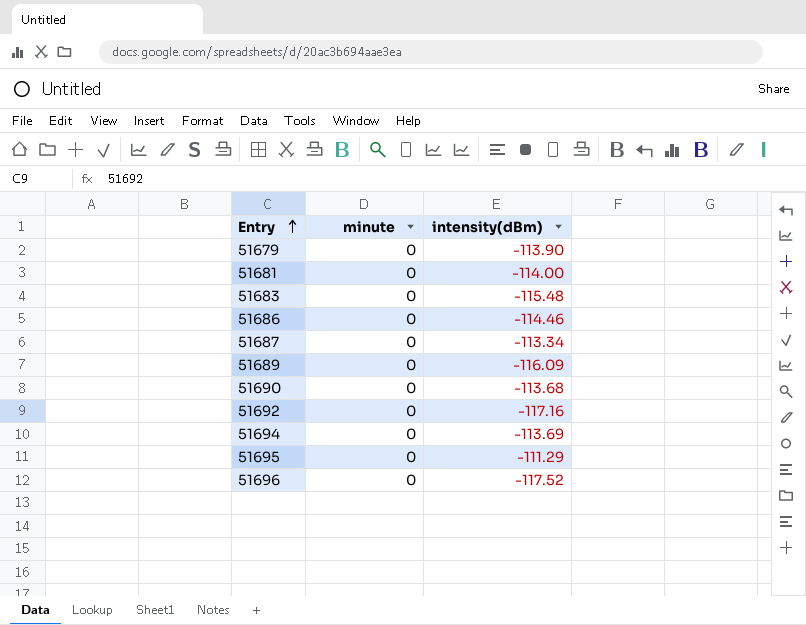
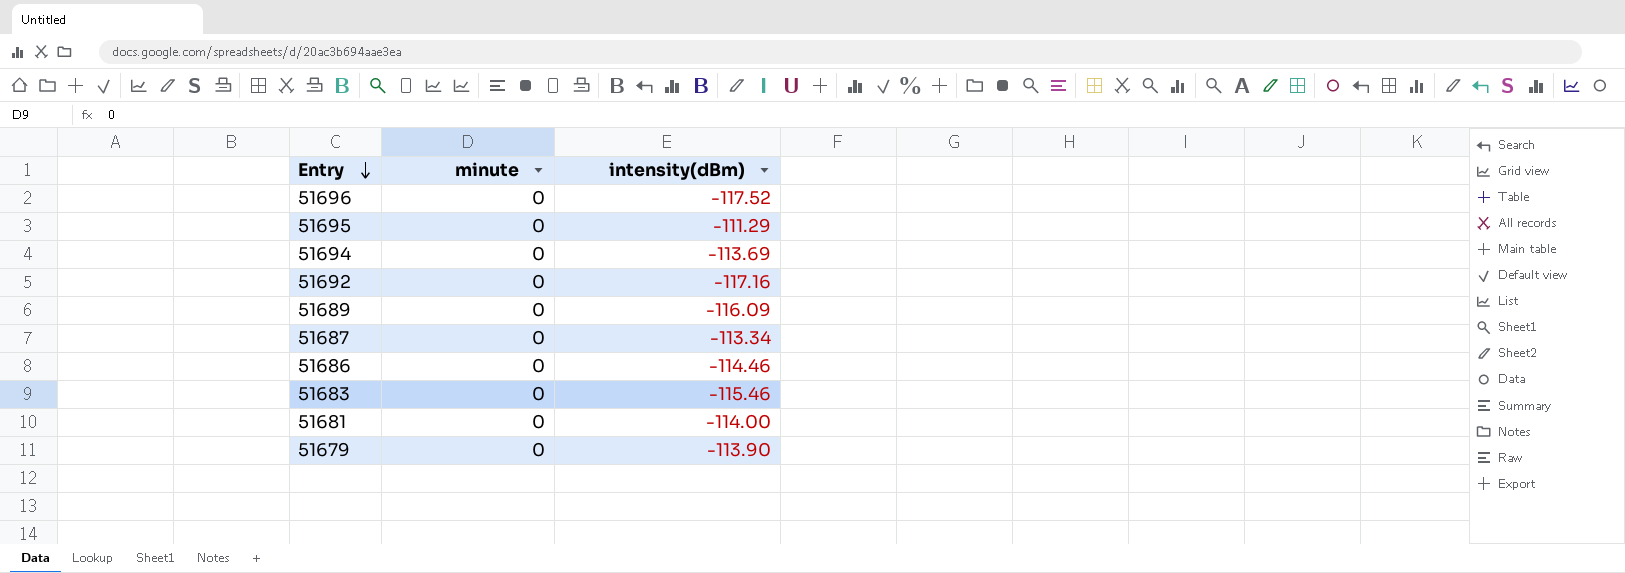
row order: Entry ascending -> Entry descending
row 51690: 0 | -113.68 -> none
51683 | intensity(dBm): -115.48 -> -115.46

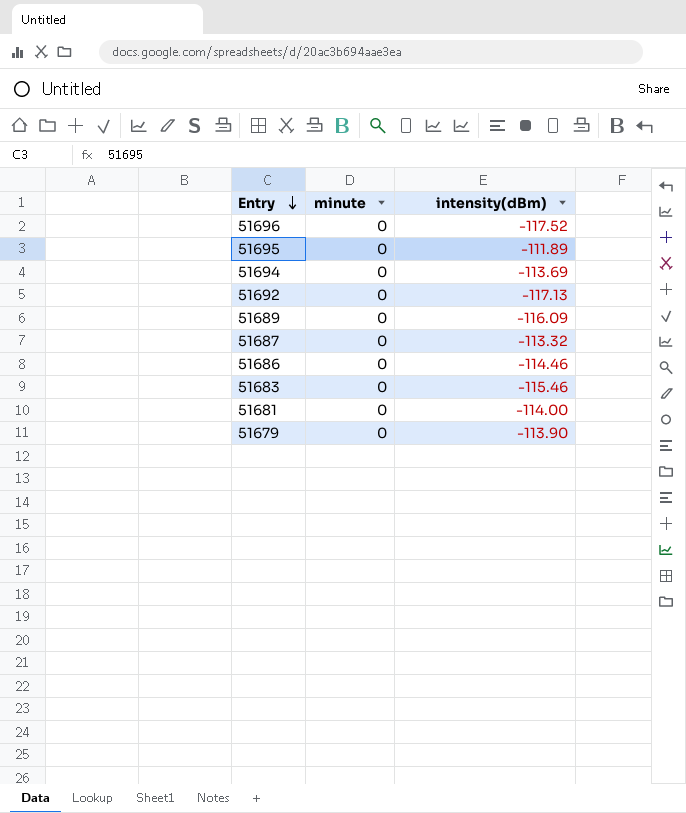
51695 | intensity(dBm): -111.29 -> -111.89
51692 | intensity(dBm): -117.16 -> -117.13
51687 | intensity(dBm): -113.34 -> -113.32

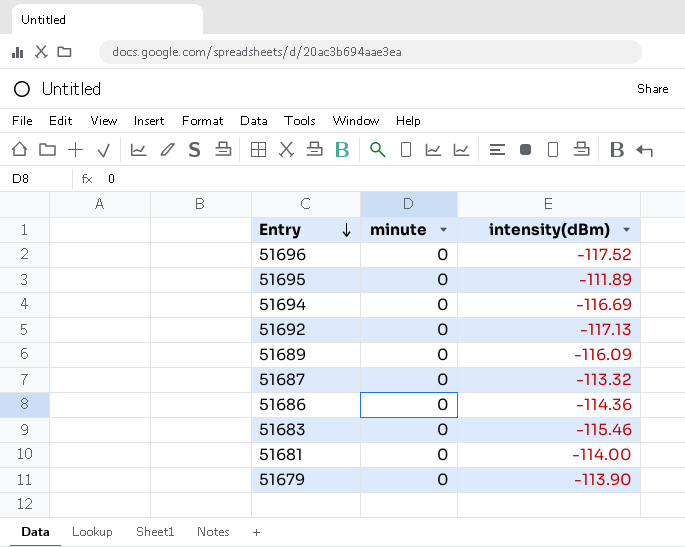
51694 | intensity(dBm): -113.69 -> -116.69
51686 | intensity(dBm): -114.46 -> -114.36

